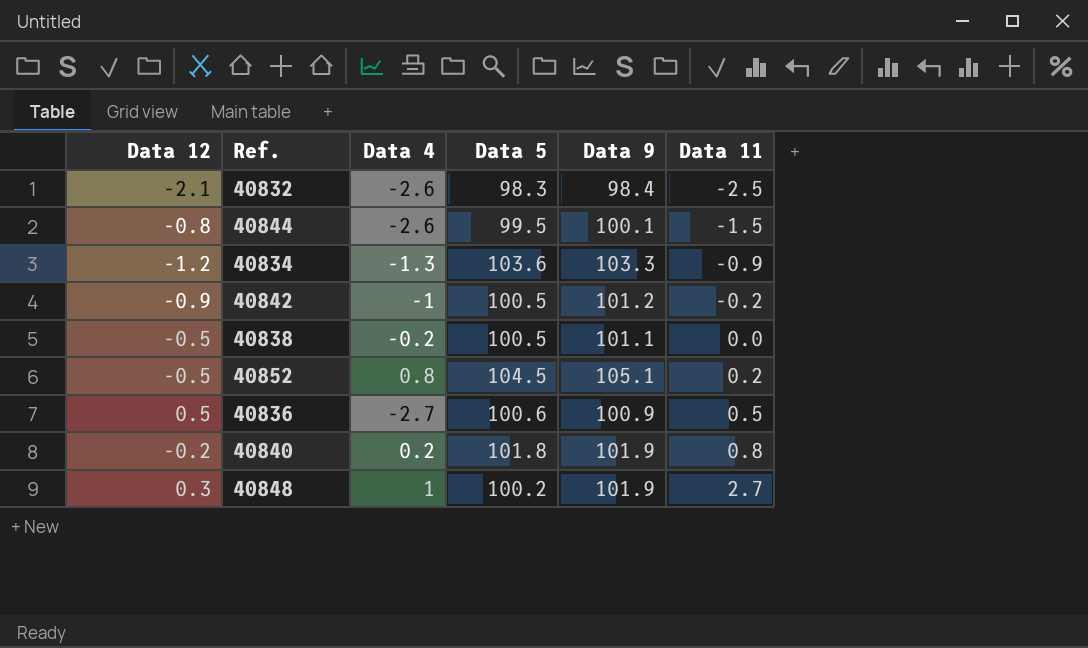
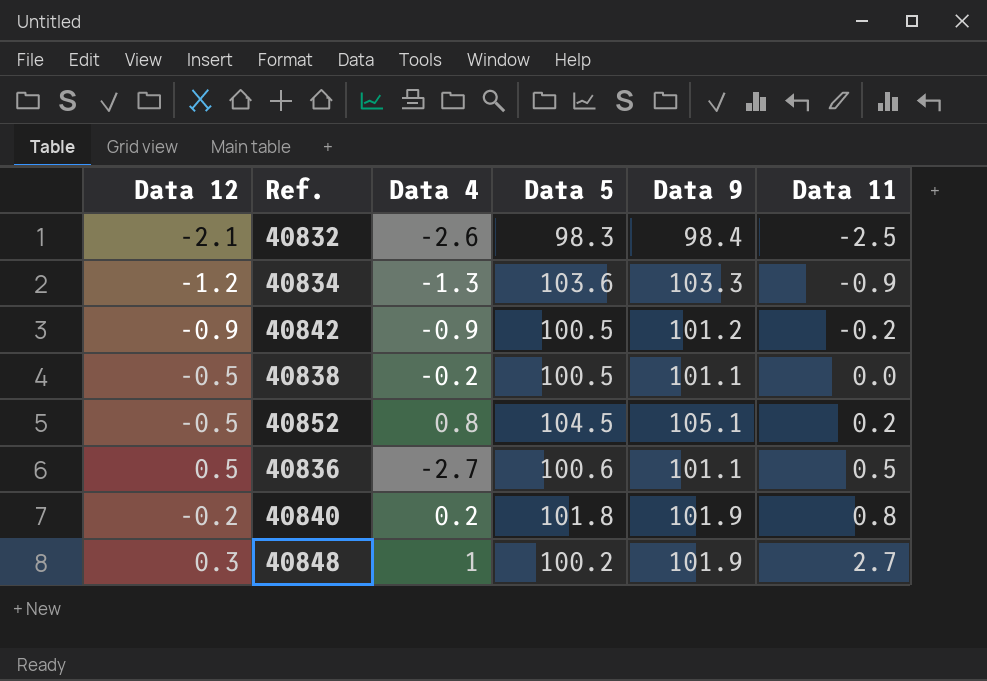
row 40844: -0.8 | -2.6 | 99.5 | 100.1 | -1.5 -> none
40842 | Data 4: -1 -> -0.9
40836 | Data 9: 100.9 -> 101.1

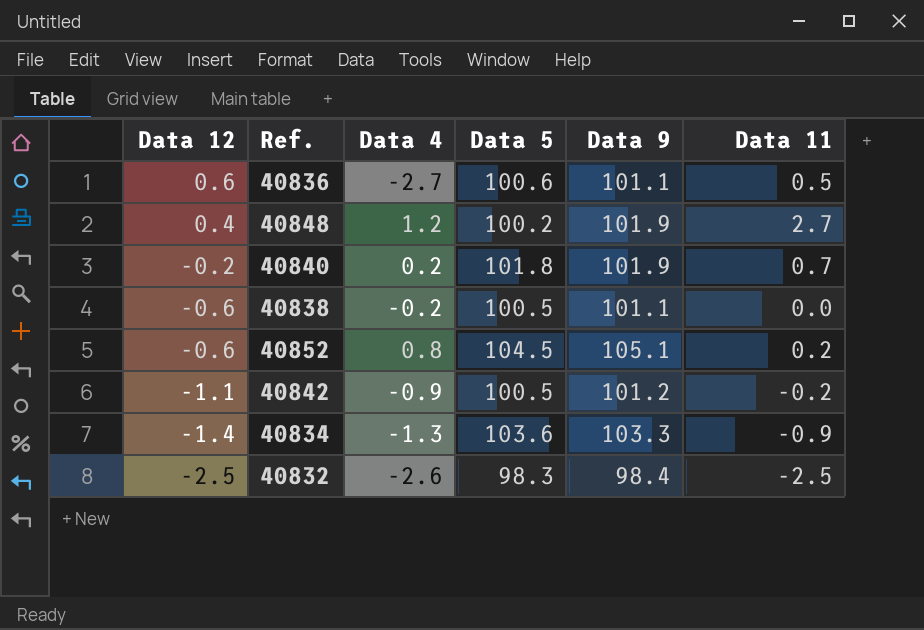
row order: Data 11 ascending -> Data 12 descending
40836 | Data 12: 0.5 -> 0.6
40848 | Data 12: 0.3 -> 0.4
40848 | Data 4: 1 -> 1.2
40840 | Data 11: 0.8 -> 0.7
40838 | Data 12: -0.5 -> -0.6
40852 | Data 12: -0.5 -> -0.6
40842 | Data 12: -0.9 -> -1.1
40834 | Data 12: -1.2 -> -1.4
40832 | Data 12: -2.1 -> -2.5

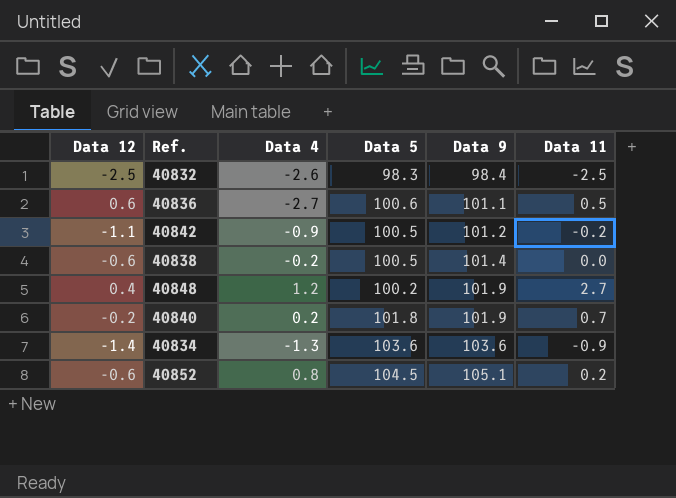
row order: Data 12 descending -> Data 9 ascending
40838 | Data 9: 101.1 -> 101.4
40834 | Data 9: 103.3 -> 103.6

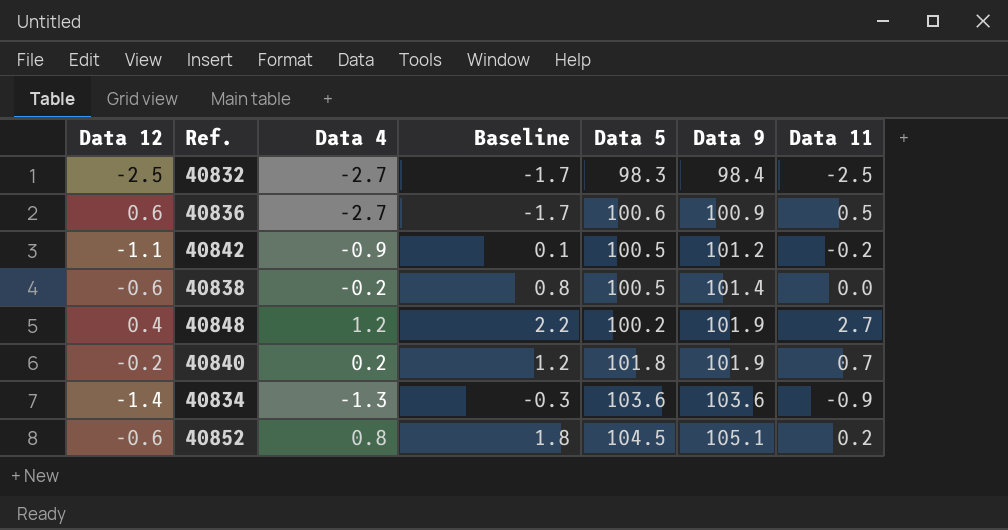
column Baseline | formula: none -> [Data 4] + 1
40832 | Data 4: -2.6 -> -2.7
40836 | Data 9: 101.1 -> 100.9

